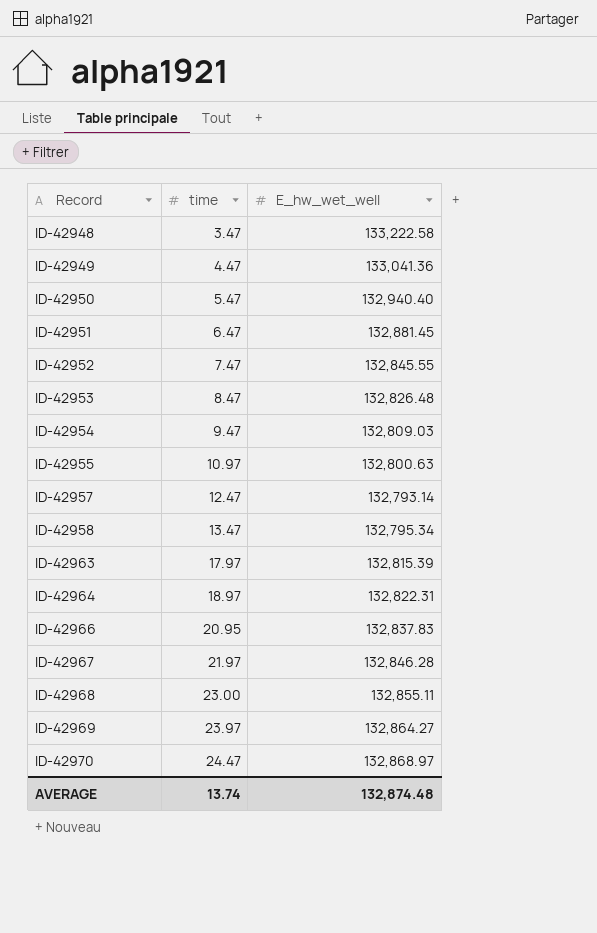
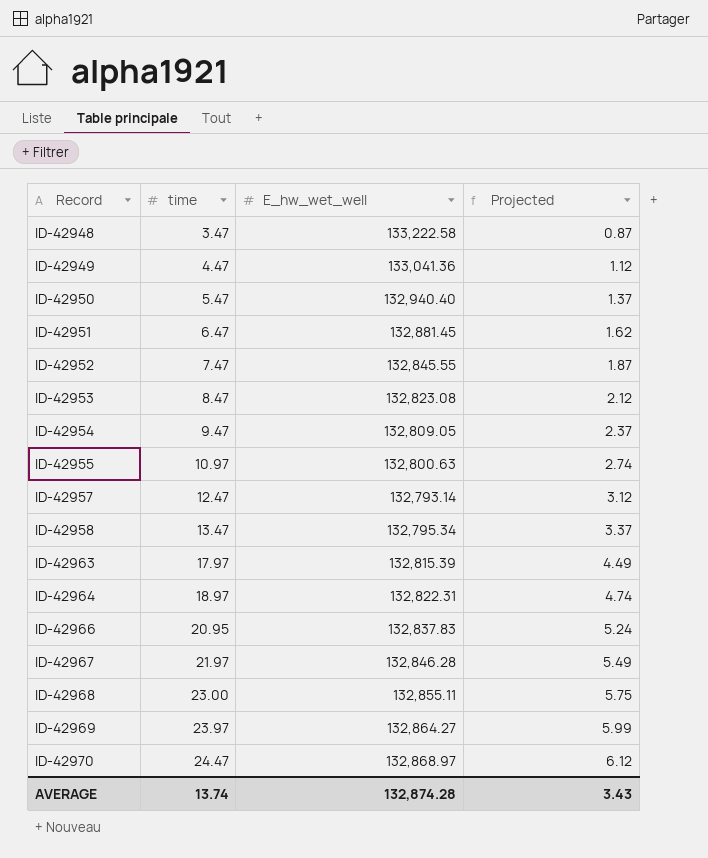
column Projected | formula: none -> [time] * 0.25
ID-42953 | E_hw_wet_well: 132,826.48 -> 132,823.08
ID-42954 | E_hw_wet_well: 132,809.03 -> 132,809.05
AVERAGE | E_hw_wet_well: 132,874.48 -> 132,874.28

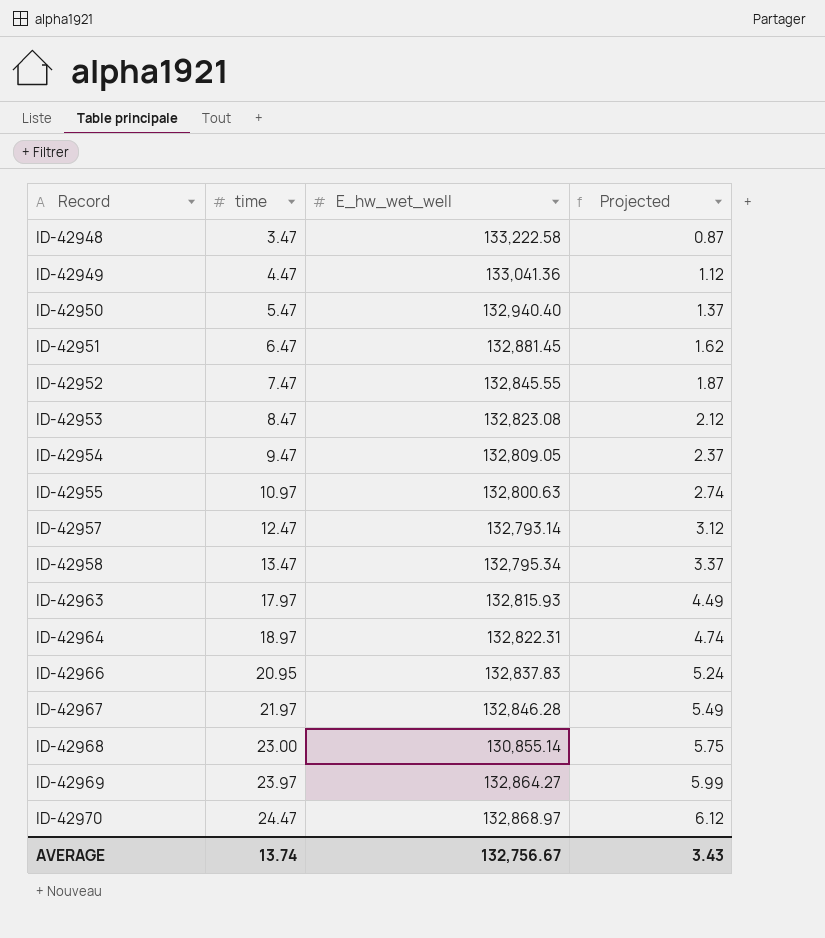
ID-42963 | E_hw_wet_well: 132,815.39 -> 132,815.93
ID-42968 | E_hw_wet_well: 132,855.11 -> 130,855.14
AVERAGE | E_hw_wet_well: 132,874.28 -> 132,756.67

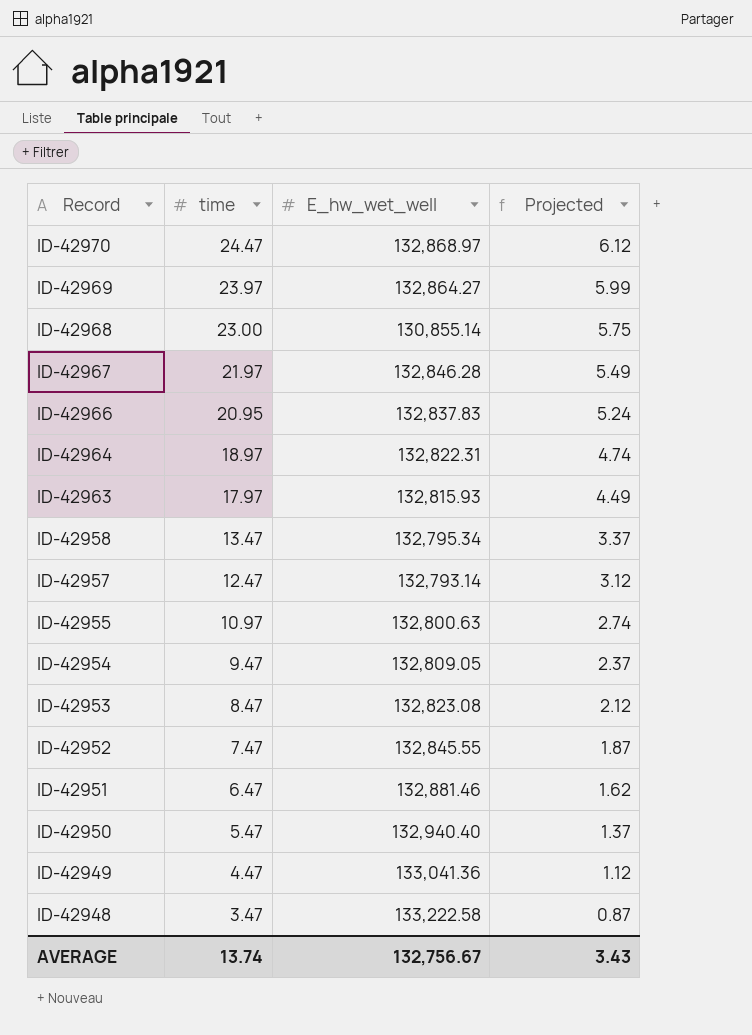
row order: Record ascending -> Record descending
ID-42951 | E_hw_wet_well: 132,881.45 -> 132,881.46

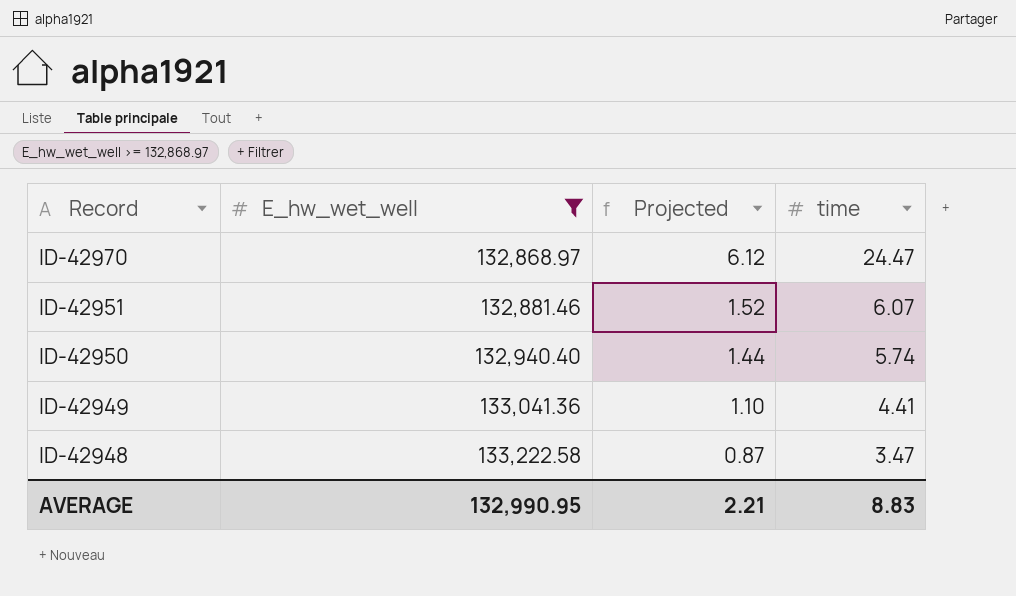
filter: none -> E_hw_wet_well >= 132,868.97
column time | position: 2 -> 4
ID-42951 | Projected: 1.62 -> 1.52
ID-42951 | time: 6.47 -> 6.07
ID-42950 | Projected: 1.37 -> 1.44
ID-42950 | time: 5.47 -> 5.74
ID-42949 | Projected: 1.12 -> 1.10
ID-42949 | time: 4.47 -> 4.41
AVERAGE | E_hw_wet_well: 132,756.67 -> 132,990.95
AVERAGE | Projected: 3.43 -> 2.21
AVERAGE | time: 13.74 -> 8.83

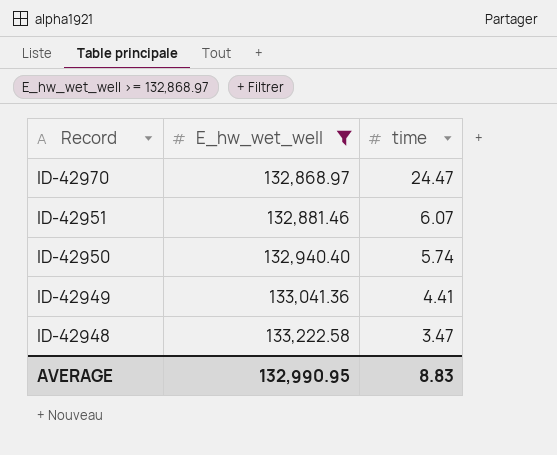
column Projected | formula: [time] * 0.25 -> none

